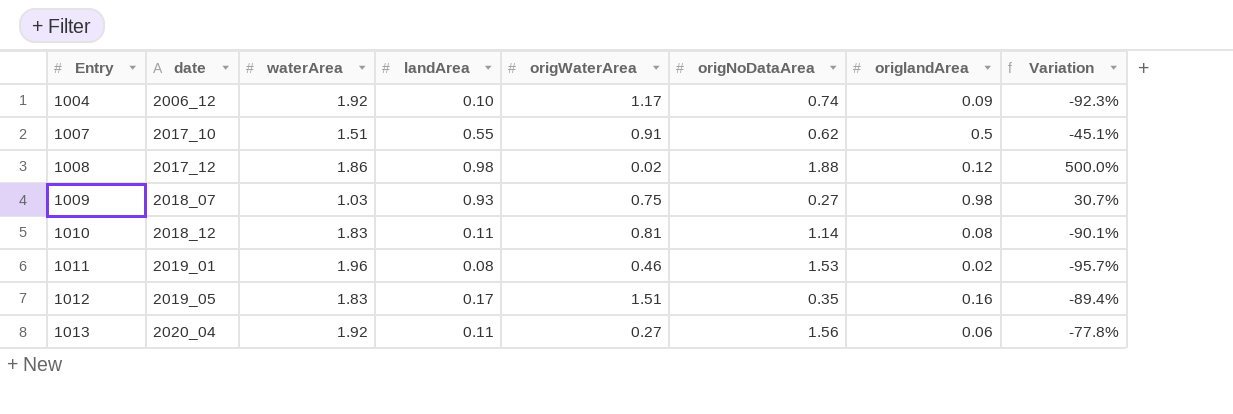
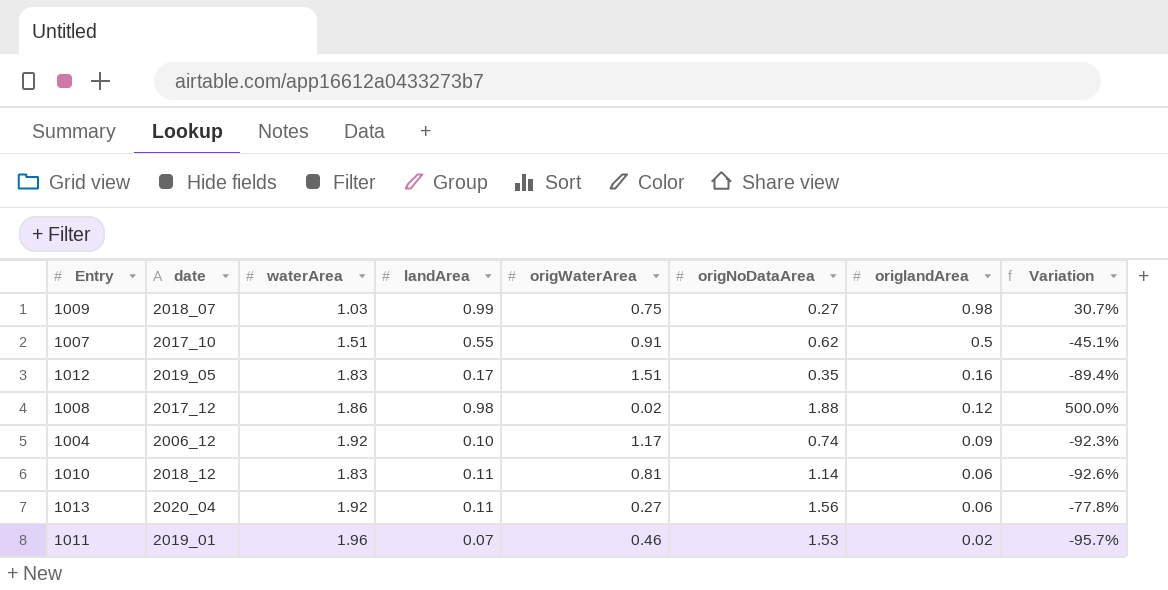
row order: Entry ascending -> origlandArea descending
1009 | landArea: 0.93 -> 0.99
1010 | origlandArea: 0.08 -> 0.06
1010 | Variation: -90.1% -> -92.6%
1011 | landArea: 0.08 -> 0.07

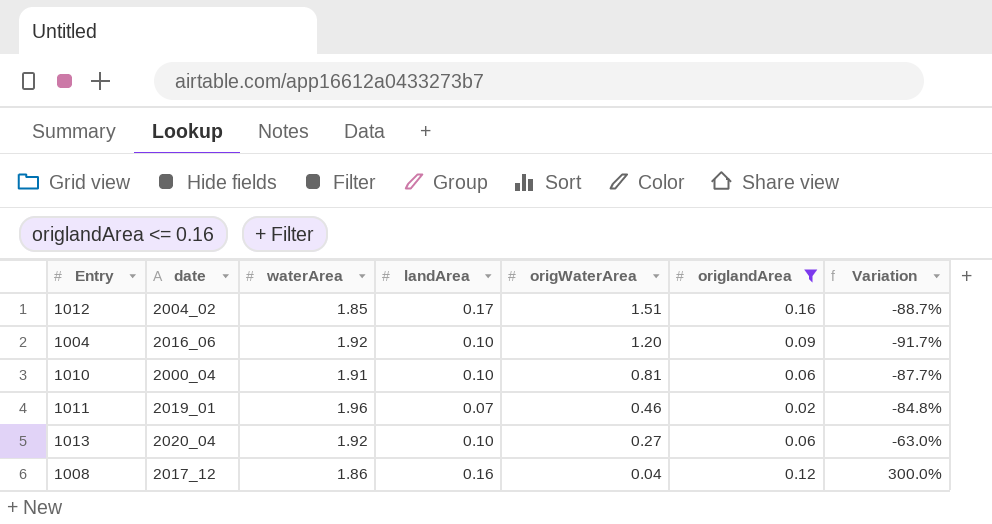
filter: none -> origlandArea <= 0.16
row order: origlandArea descending -> origWaterArea descending
column origNoDataArea | position: 6 -> none
column Variation | formula: ([origlandArea] - [origWaterArea]) / [origWaterArea] -> ([landArea] - [origWaterArea]) / [origWaterArea]
1012 | date: 2019_05 -> 2004_02
1012 | waterArea: 1.83 -> 1.85
1004 | date: 2006_12 -> 2016_06
1004 | origWaterArea: 1.17 -> 1.20
1010 | date: 2018_12 -> 2000_04
1010 | waterArea: 1.83 -> 1.91
1010 | landArea: 0.11 -> 0.10
1013 | landArea: 0.11 -> 0.10
1008 | landArea: 0.98 -> 0.16
1008 | origWaterArea: 0.02 -> 0.04

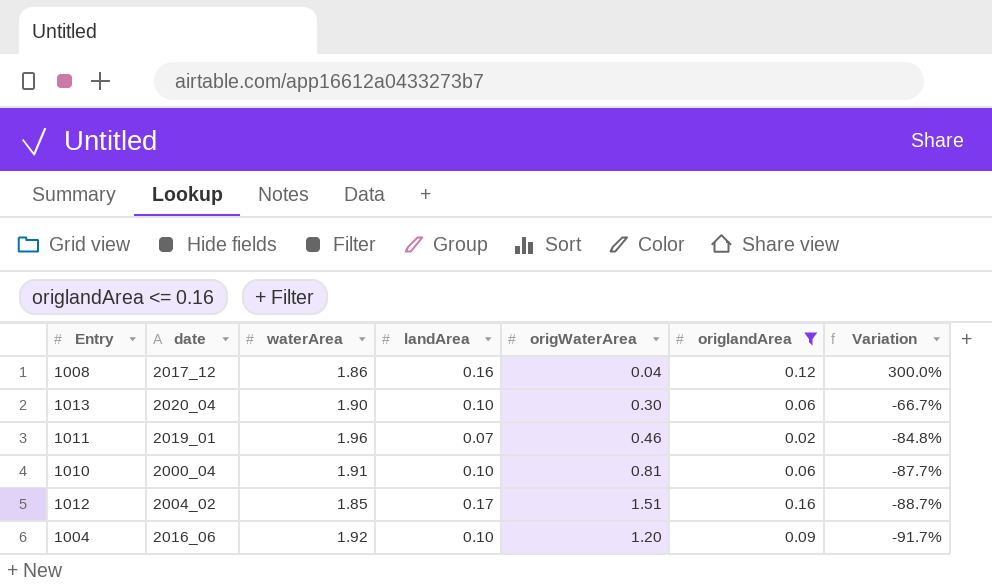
row order: origWaterArea descending -> Variation descending
1013 | waterArea: 1.92 -> 1.90
1013 | origWaterArea: 0.27 -> 0.30
1013 | Variation: -63.0% -> -66.7%

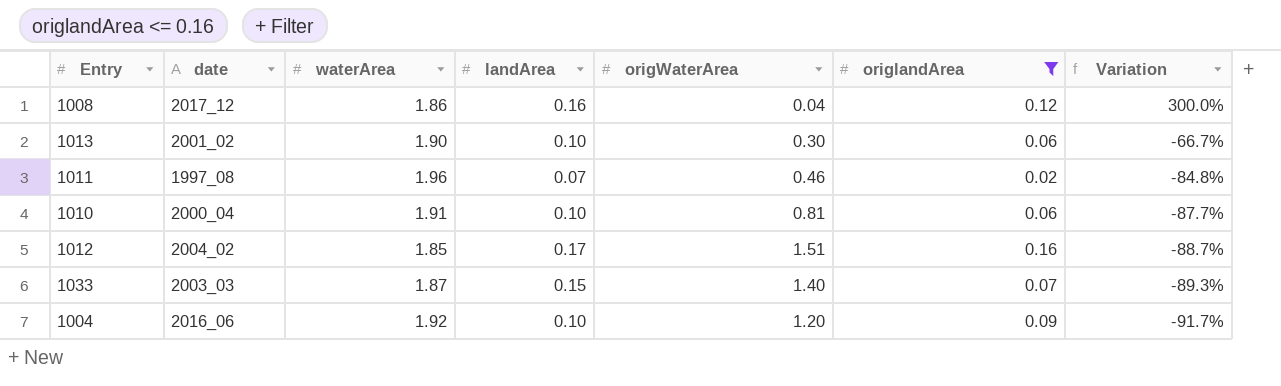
1013 | date: 2020_04 -> 2001_02
1011 | date: 2019_01 -> 1997_08
row 1033: none -> 2003_03 | 1.87 | 0.15 | 1.40 | 0.07 | -89.3%

